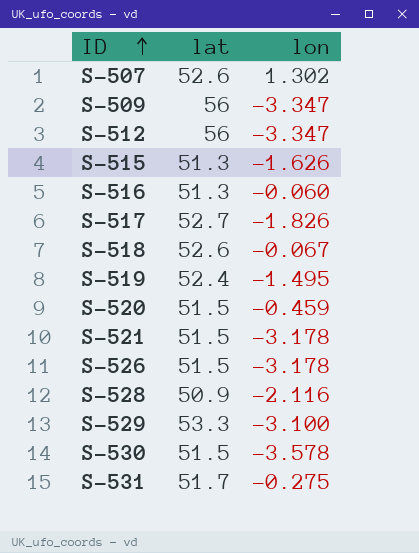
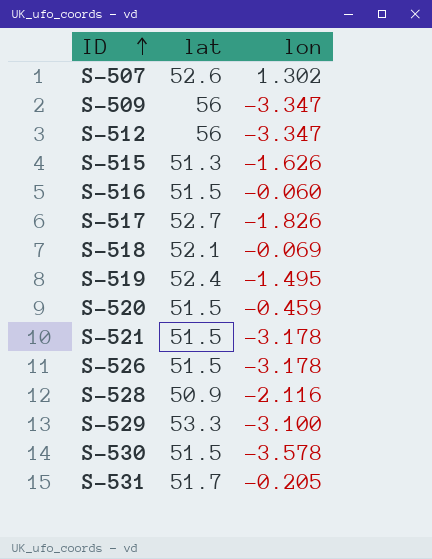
S-516 | lat: 51.3 -> 51.5
S-518 | lat: 52.6 -> 52.1
S-518 | lon: -0.067 -> -0.069
S-531 | lon: -0.275 -> -0.205

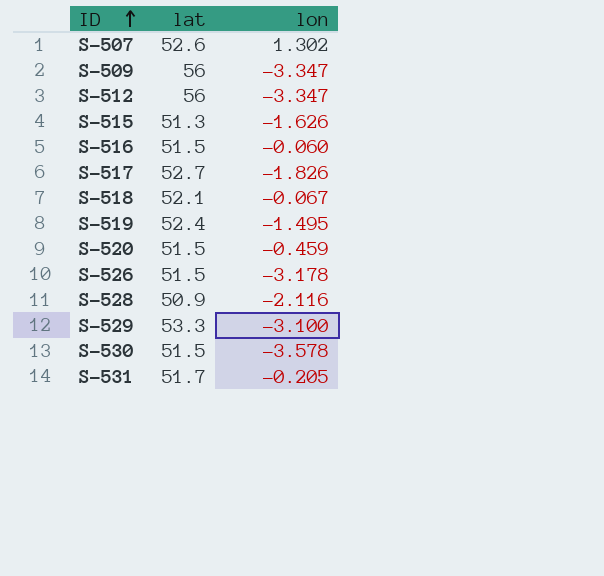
row S-521: 51.5 | -3.178 -> none
S-518 | lon: -0.069 -> -0.067

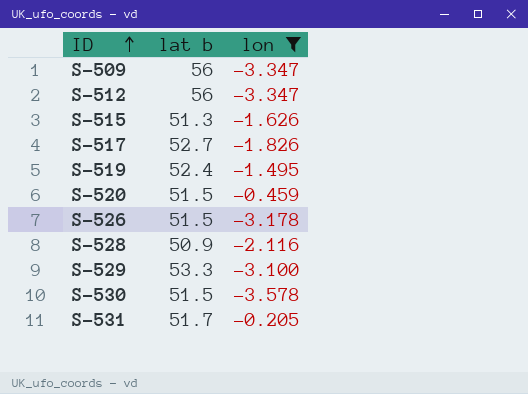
filter: none -> lon <= -0.205
column name: lat -> lat b

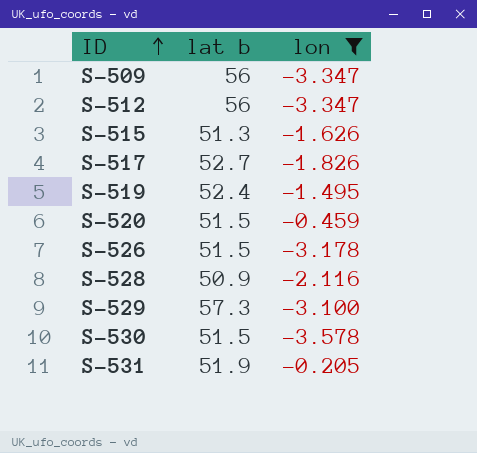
S-529 | lat b: 53.3 -> 57.3
S-531 | lat b: 51.7 -> 51.9

